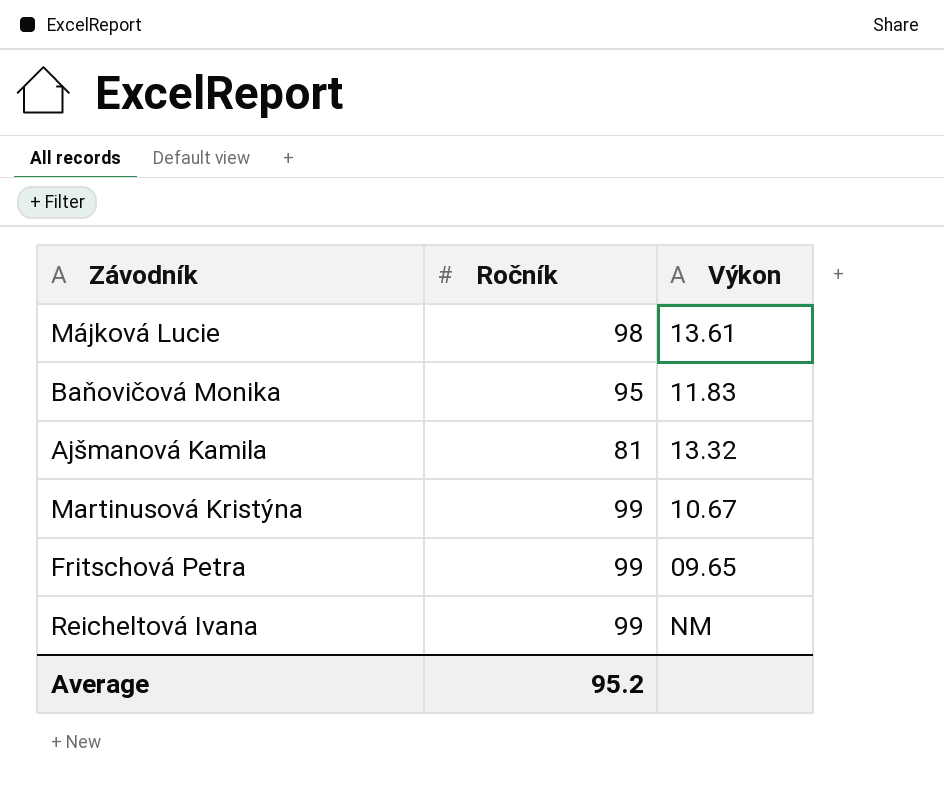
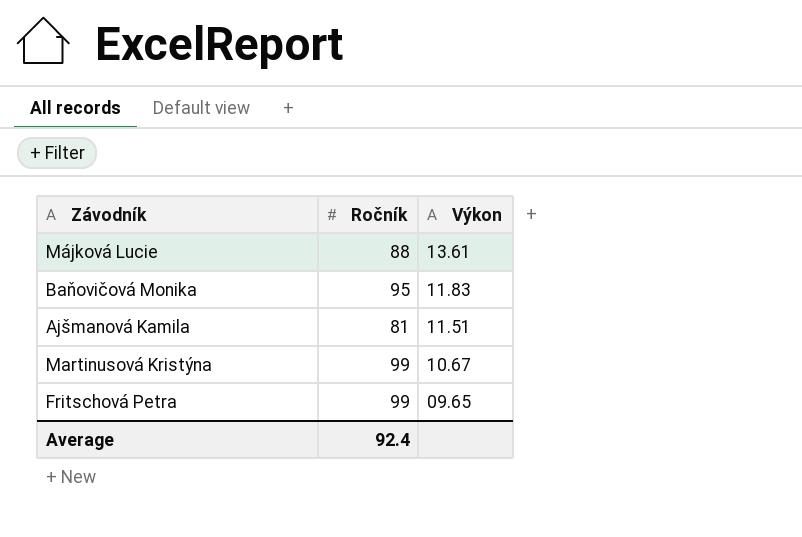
row Reicheltová Ivana: 99 | NM -> none
Májková Lucie | Ročník: 98 -> 88
Ajšmanová Kamila | Výkon: 13.32 -> 11.51
Average | Ročník: 95.2 -> 92.4

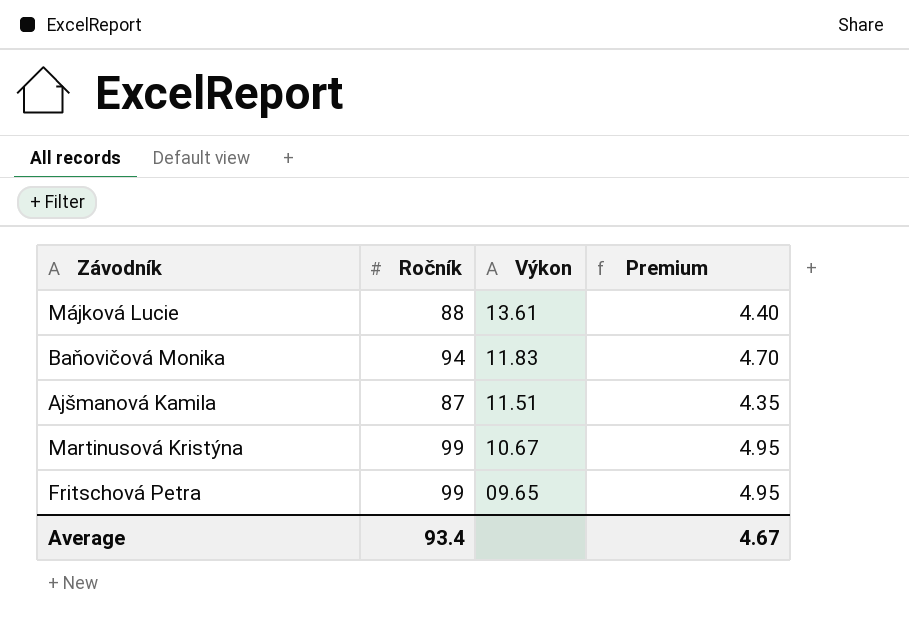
column Premium | formula: none -> [Ročník] * 0.05
Baňovičová Monika | Ročník: 95 -> 94
Ajšmanová Kamila | Ročník: 81 -> 87
Average | Ročník: 92.4 -> 93.4

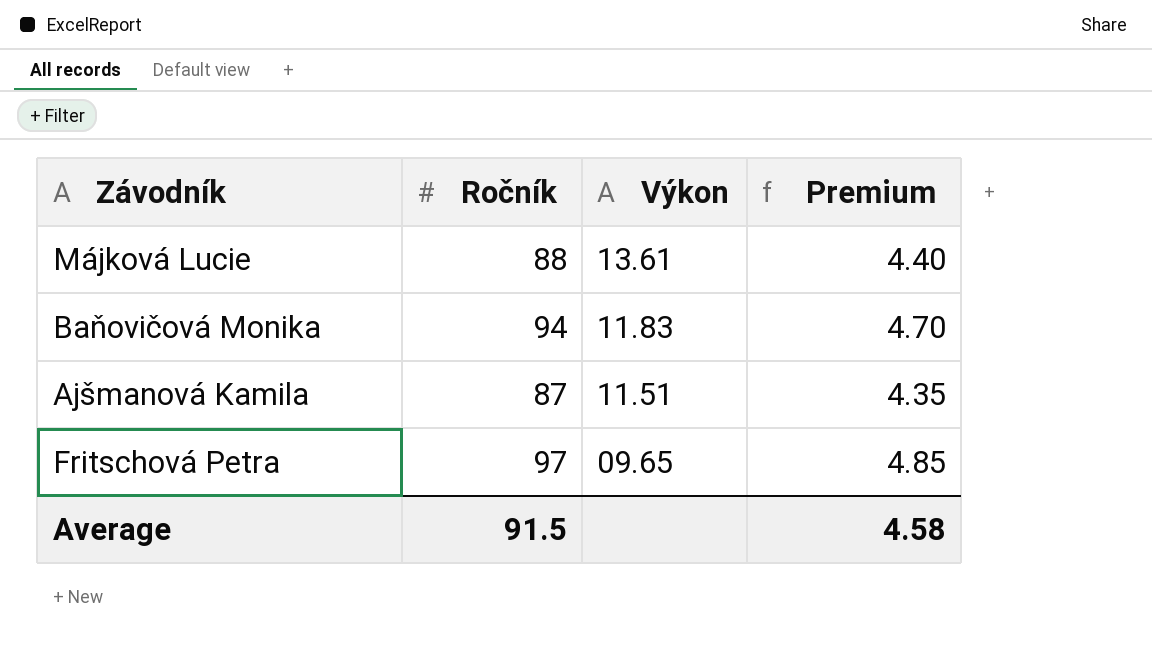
row Martinusová Kristýna: 99 | 10.67 | 4.95 -> none
Fritschová Petra | Ročník: 99 -> 97
Fritschová Petra | Premium: 4.95 -> 4.85
Average | Ročník: 93.4 -> 91.5
Average | Premium: 4.67 -> 4.58

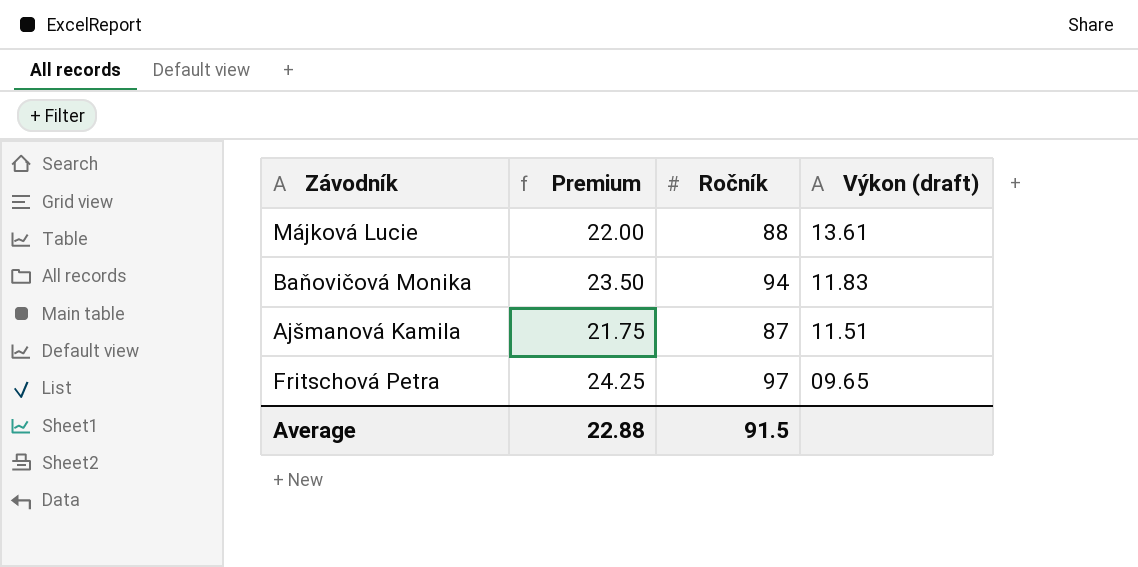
column Premium | formula: [Ročník] * 0.05 -> [Ročník] * 0.25
column Premium | position: 4 -> 2
column name: Výkon -> Výkon (draft)
Average | Premium: 4.58 -> 22.88

